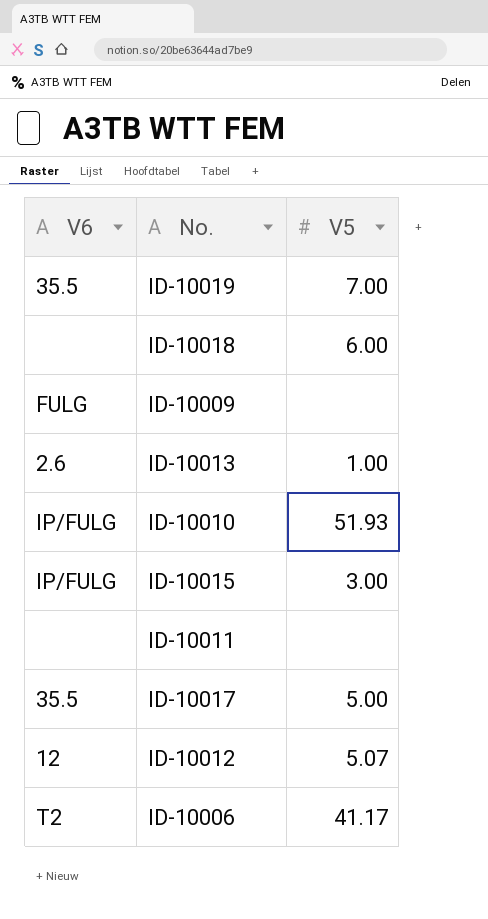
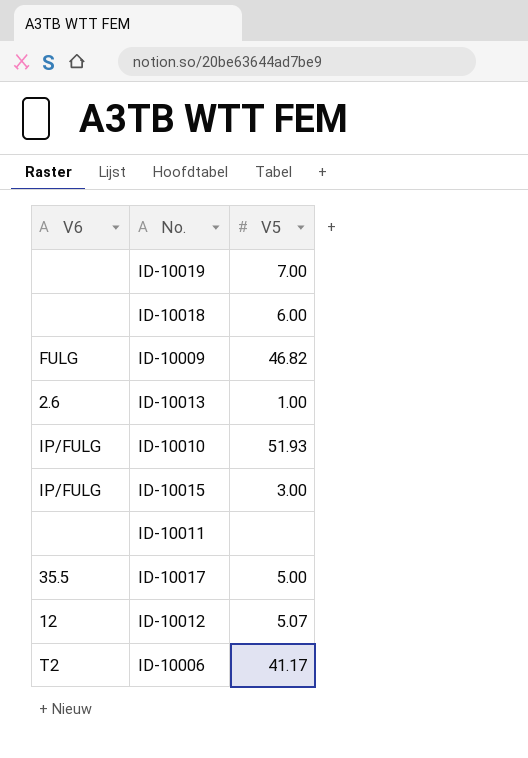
ID-10019 | V6: 35.5 -> none
ID-10009 | V5: none -> 46.82

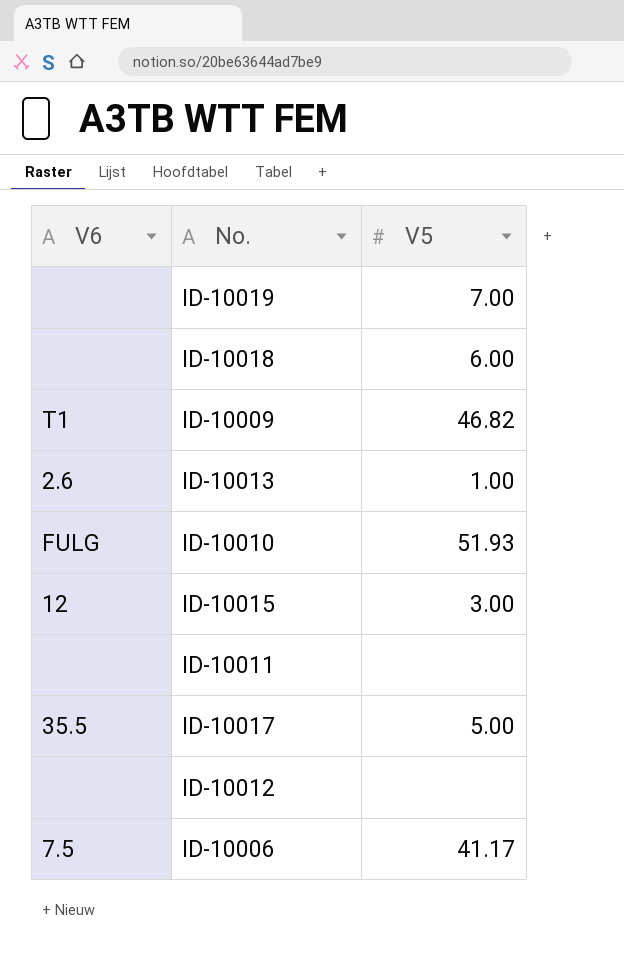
ID-10009 | V6: FULG -> T1
ID-10010 | V6: IP/FULG -> FULG
ID-10015 | V6: IP/FULG -> 12
ID-10012 | V6: 12 -> none
ID-10012 | V5: 5.07 -> none
ID-10006 | V6: T2 -> 7.5

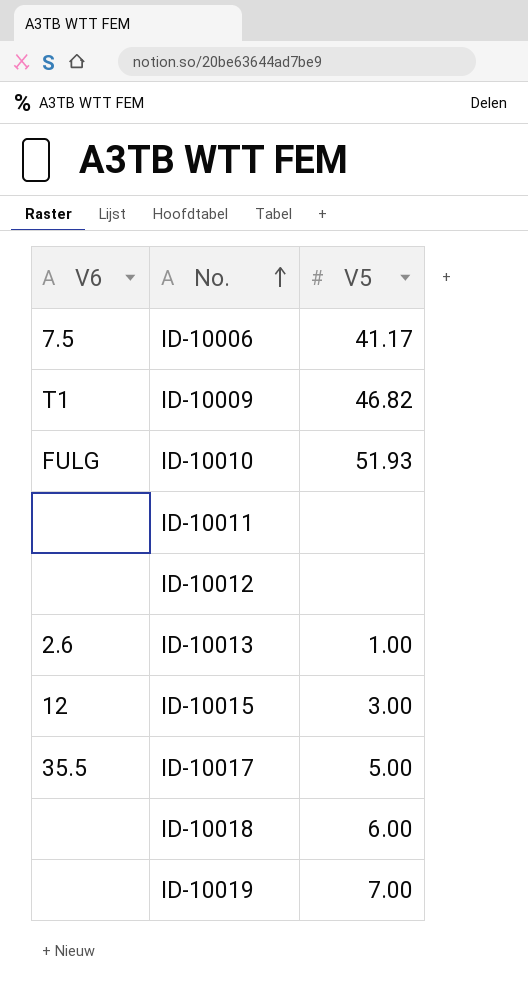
row order: none -> No. ascending

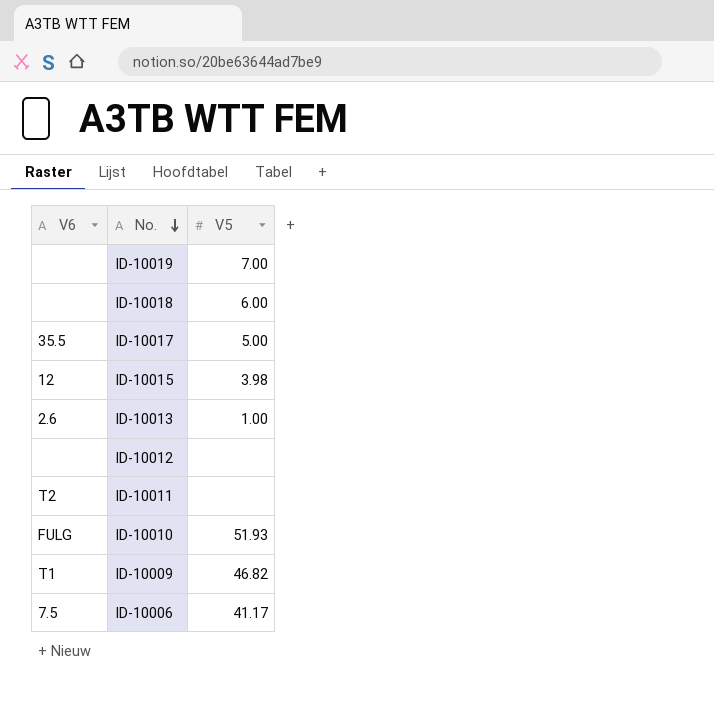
row order: No. ascending -> No. descending
ID-10015 | V5: 3.00 -> 3.98
ID-10011 | V6: none -> T2

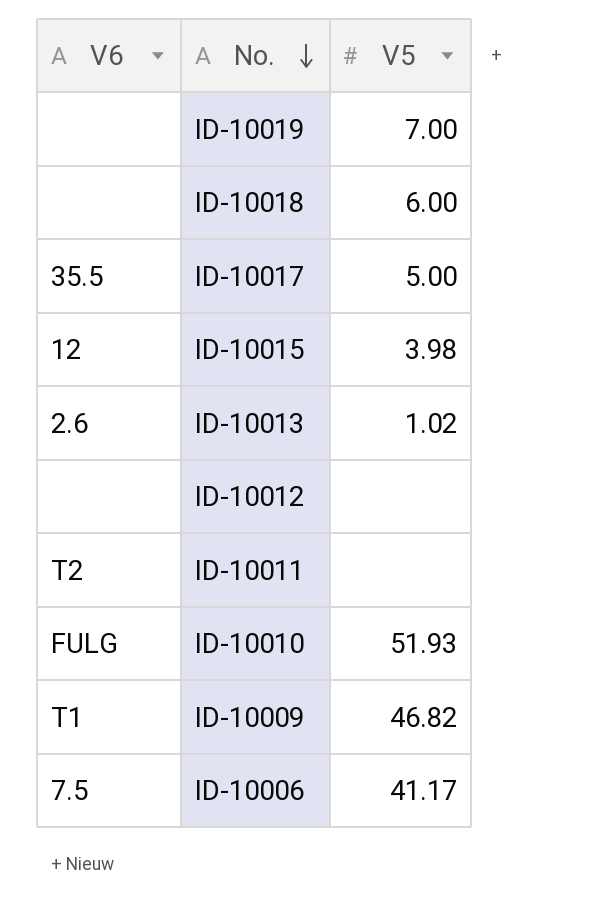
ID-10013 | V5: 1.00 -> 1.02

